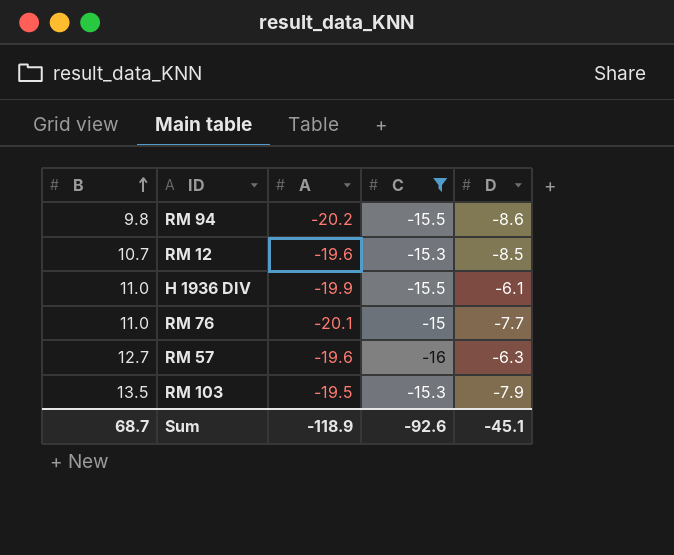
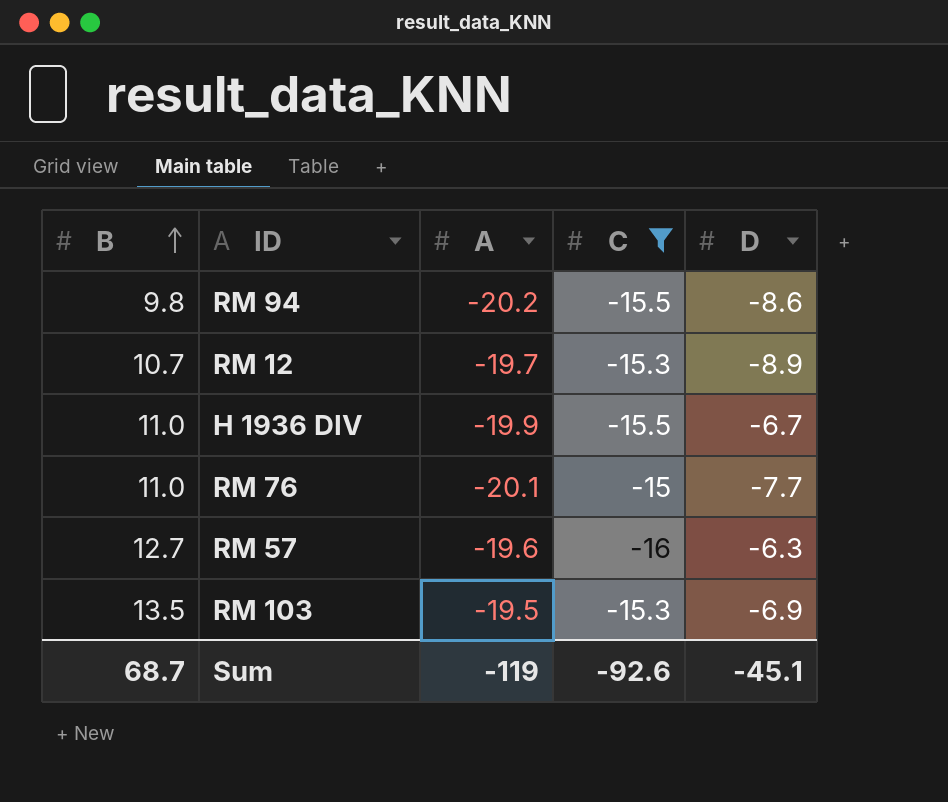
RM 12 | A: -19.6 -> -19.7
RM 12 | D: -8.5 -> -8.9
H 1936 DIV | D: -6.1 -> -6.7
RM 103 | D: -7.9 -> -6.9
Sum | A: -118.9 -> -119

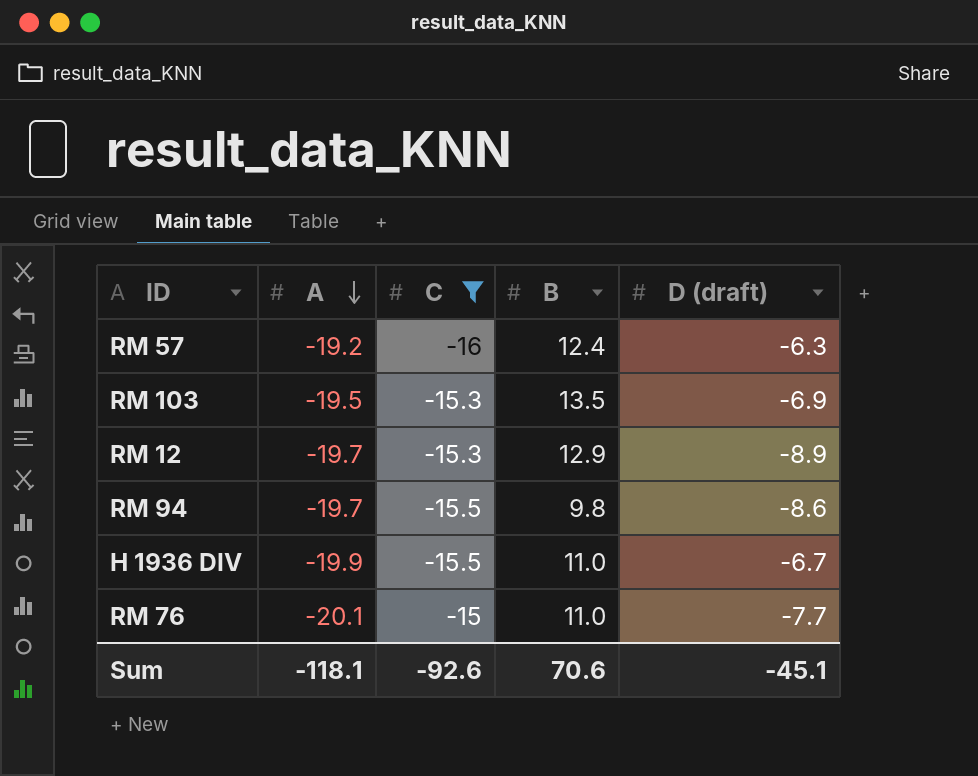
row order: B ascending -> A descending
column B | position: 1 -> 4
column name: D -> D (draft)
RM 57 | A: -19.6 -> -19.2
RM 57 | B: 12.7 -> 12.4
RM 12 | B: 10.7 -> 12.9
RM 94 | A: -20.2 -> -19.7
Sum | A: -119 -> -118.1
Sum | B: 68.7 -> 70.6

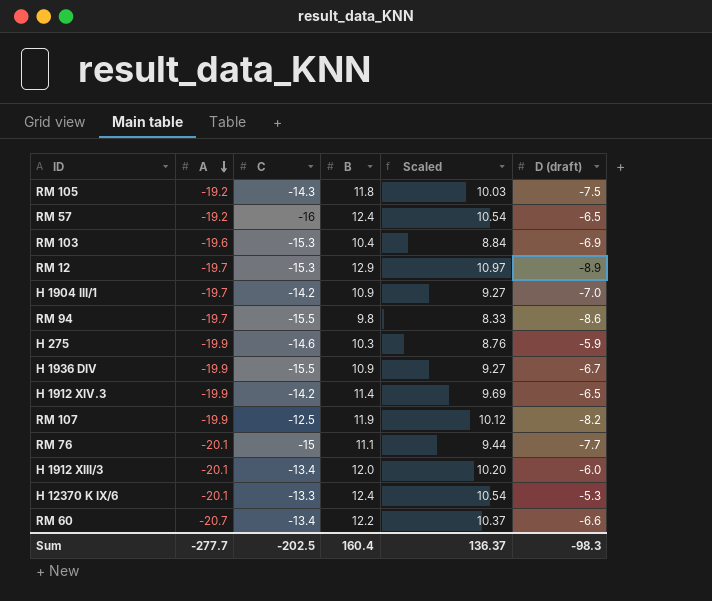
filter: C <= -15 -> none
column Scaled | formula: none -> [B] * 0.85
RM 57 | D (draft): -6.3 -> -6.5
RM 103 | A: -19.5 -> -19.6
RM 103 | B: 13.5 -> 10.4
H 1936 DIV | B: 11.0 -> 10.9
RM 76 | B: 11.0 -> 11.1
Sum | A: -118.1 -> -277.7
Sum | C: -92.6 -> -202.5
Sum | B: 70.6 -> 160.4
Sum | D (draft): -45.1 -> -98.3

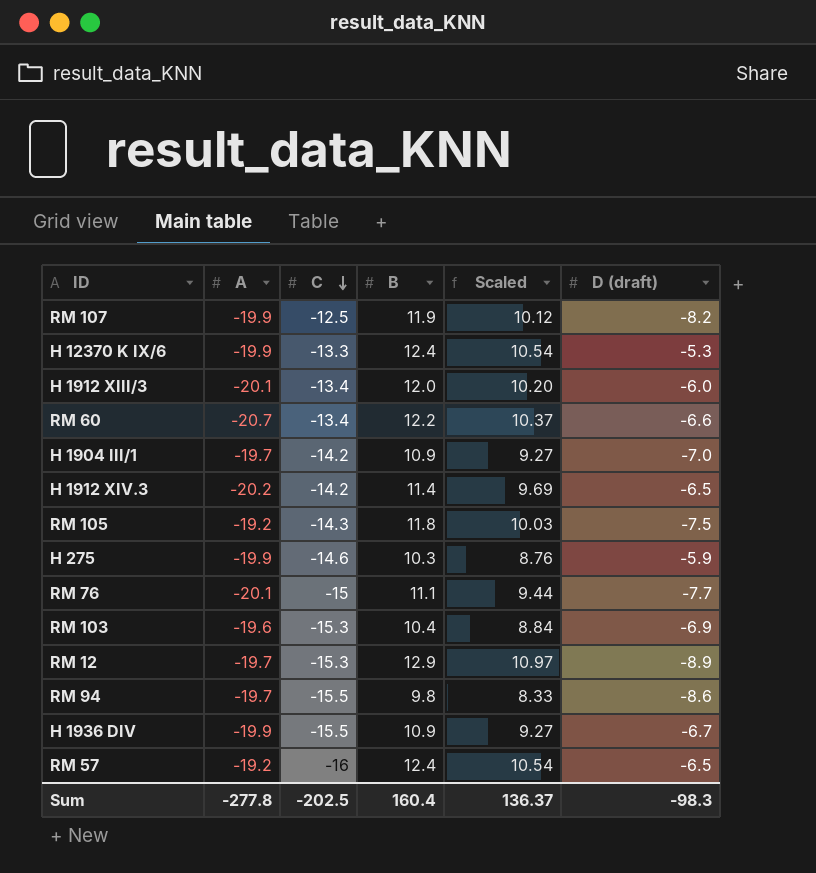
row order: A descending -> C descending
H 12370 K IX/6 | A: -20.1 -> -19.9
H 1912 XIV.3 | A: -19.9 -> -20.2
Sum | A: -277.7 -> -277.8

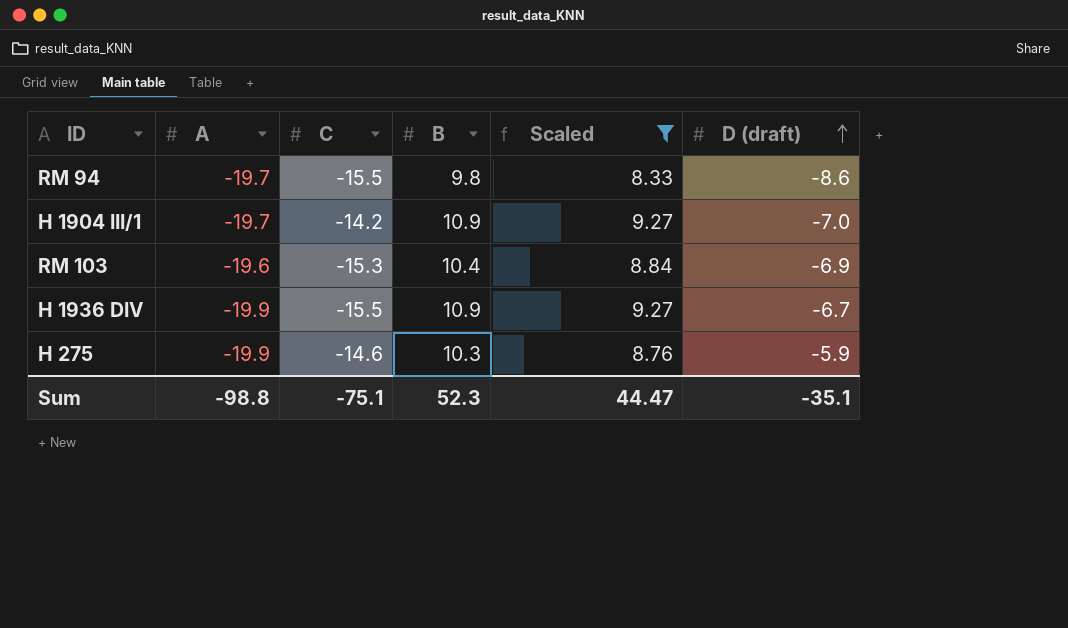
filter: none -> Scaled <= 9.27
row order: C descending -> D (draft) ascending
Sum | A: -277.8 -> -98.8
Sum | C: -202.5 -> -75.1
Sum | B: 160.4 -> 52.3
Sum | Scaled: 136.37 -> 44.47
Sum | D (draft): -98.3 -> -35.1

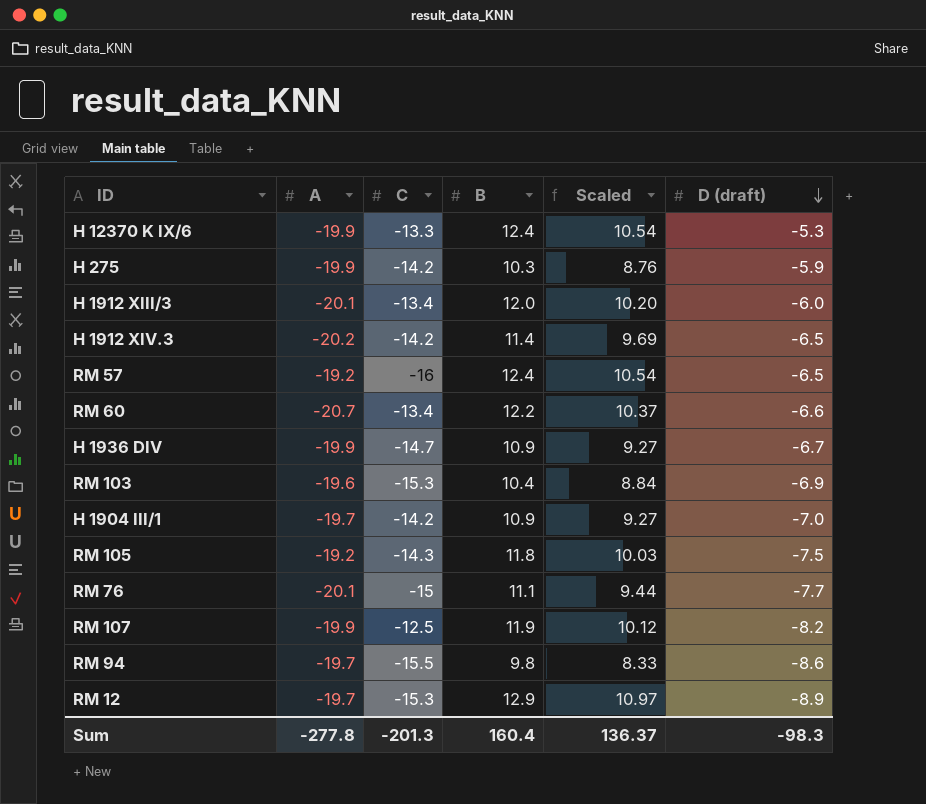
filter: Scaled <= 9.27 -> none
row order: D (draft) ascending -> D (draft) descending
H 275 | C: -14.6 -> -14.2
H 1936 DIV | C: -15.5 -> -14.7
Sum | A: -98.8 -> -277.8
Sum | C: -75.1 -> -201.3
Sum | B: 52.3 -> 160.4
Sum | Scaled: 44.47 -> 136.37
Sum | D (draft): -35.1 -> -98.3

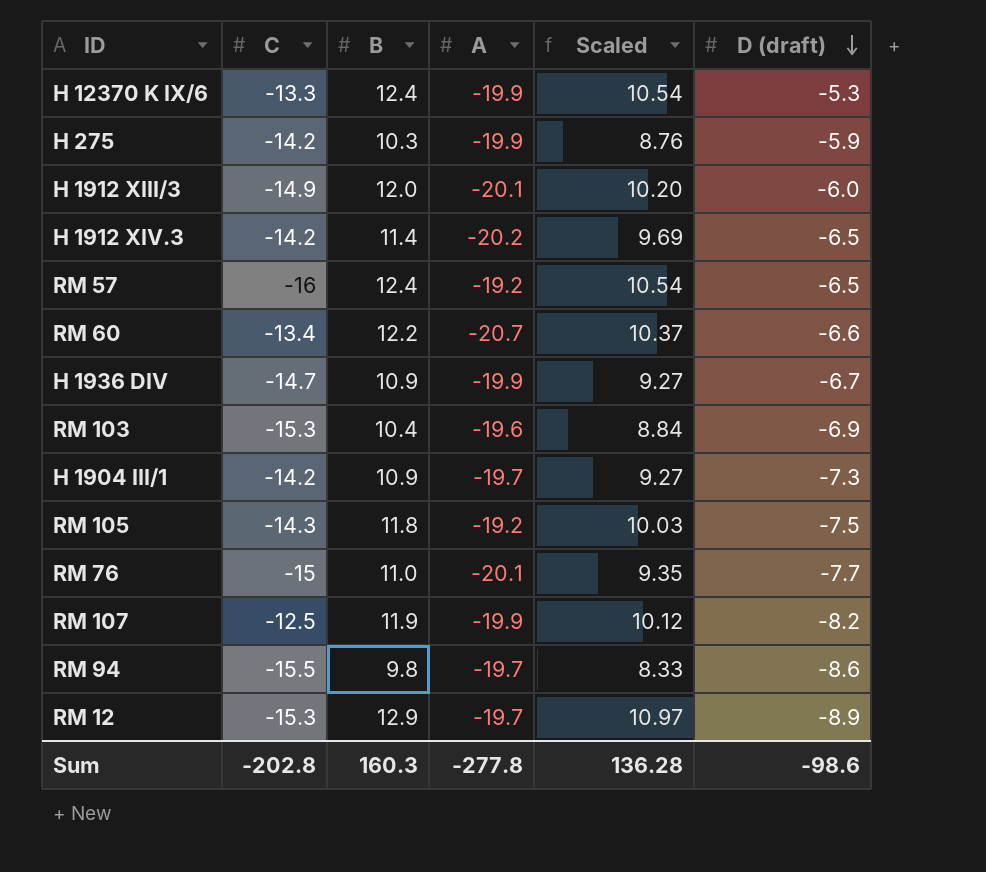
column A | position: 2 -> 4
H 1912 XIII/3 | C: -13.4 -> -14.9
H 1904 III/1 | D (draft): -7.0 -> -7.3
RM 76 | B: 11.1 -> 11.0
RM 76 | Scaled: 9.44 -> 9.35
Sum | C: -201.3 -> -202.8
Sum | B: 160.4 -> 160.3
Sum | Scaled: 136.37 -> 136.28
Sum | D (draft): -98.3 -> -98.6

